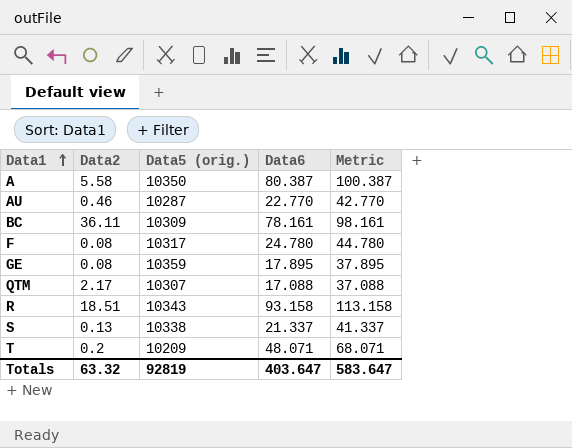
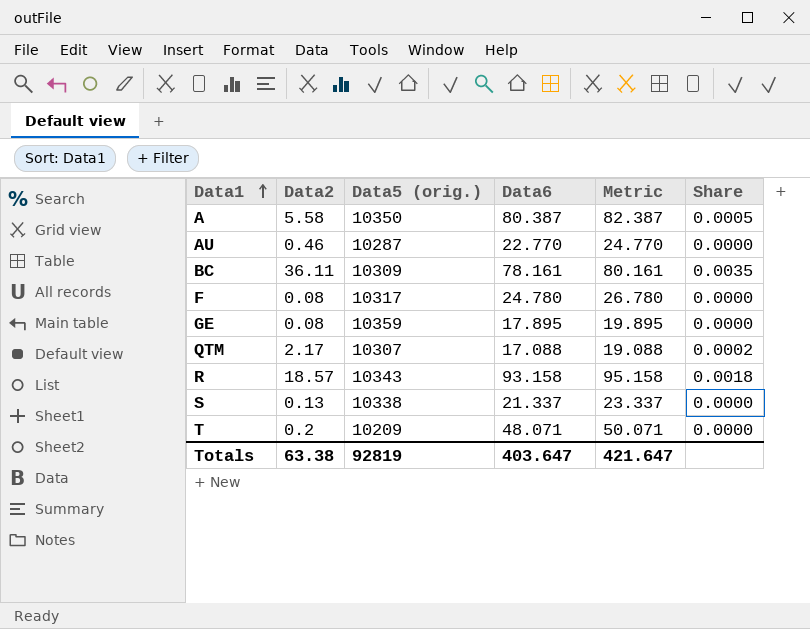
column Metric | formula: [Data6] + 20 -> [Data6] + 2
column Share | formula: none -> [Data2] / [Data5 (orig.)]
R | Data2: 18.51 -> 18.57
Totals | Data2: 63.32 -> 63.38
Totals | Metric: 583.647 -> 421.647

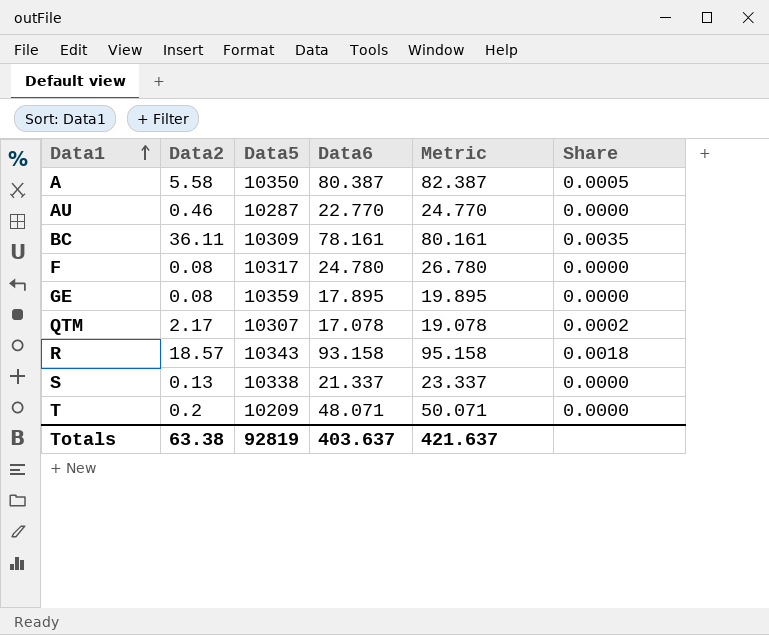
column name: Data5 (orig.) -> Data5
QTM | Data6: 17.088 -> 17.078
QTM | Metric: 19.088 -> 19.078
Totals | Data6: 403.647 -> 403.637
Totals | Metric: 421.647 -> 421.637

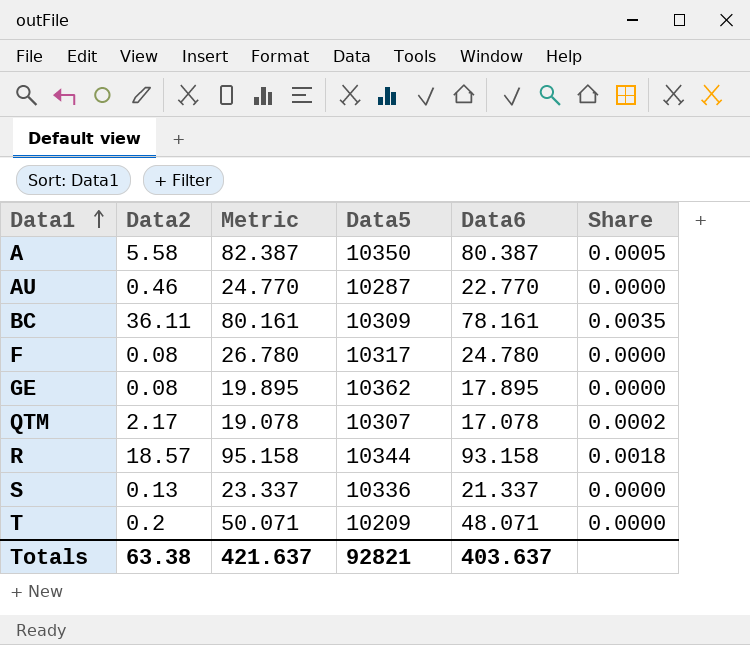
column Metric | position: 5 -> 3
GE | Data5: 10359 -> 10362
R | Data5: 10343 -> 10344
S | Data5: 10338 -> 10336
Totals | Data5: 92819 -> 92821

